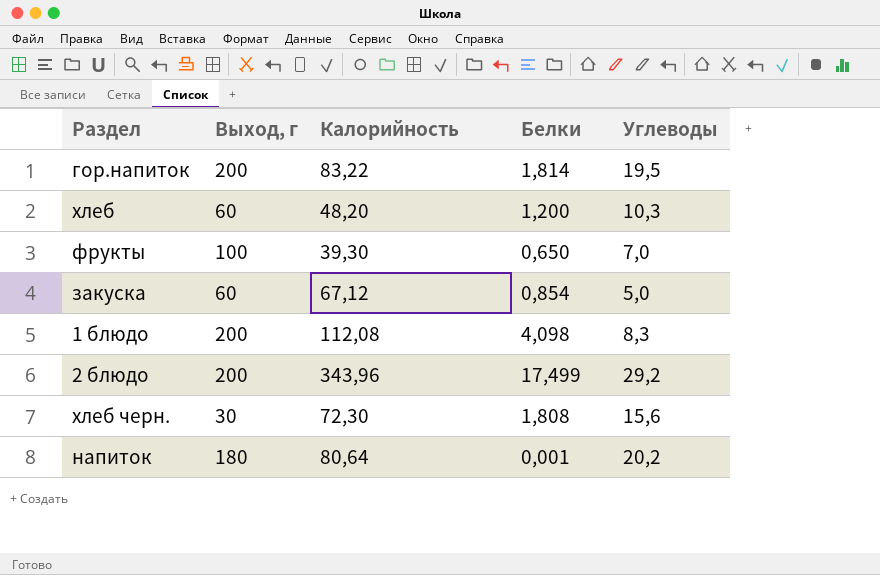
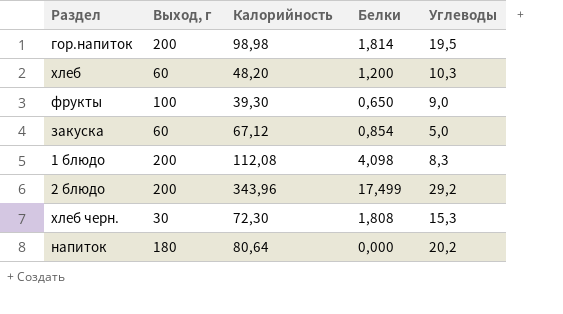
гор.напиток | Калорийность: 83,22 -> 98,98
фрукты | Углеводы: 7,0 -> 9,0
хлеб черн. | Углеводы: 15,6 -> 15,3
напиток | Белки: 0,001 -> 0,000

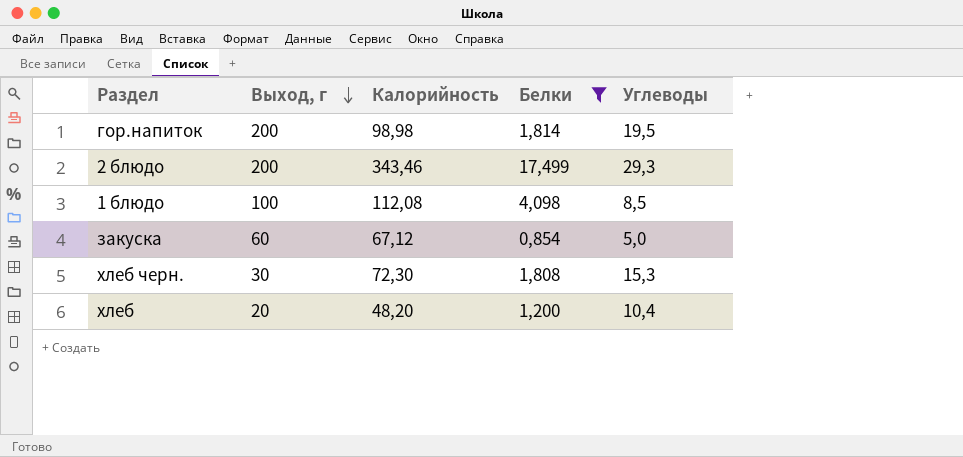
filter: none -> Белки >= 0,854
row order: none -> Выход, г descending
2 блюдо | Калорийность: 343,96 -> 343,46
2 блюдо | Углеводы: 29,2 -> 29,3
1 блюдо | Выход, г: 200 -> 100
1 блюдо | Углеводы: 8,3 -> 8,5
хлеб | Выход, г: 60 -> 20
хлеб | Углеводы: 10,3 -> 10,4

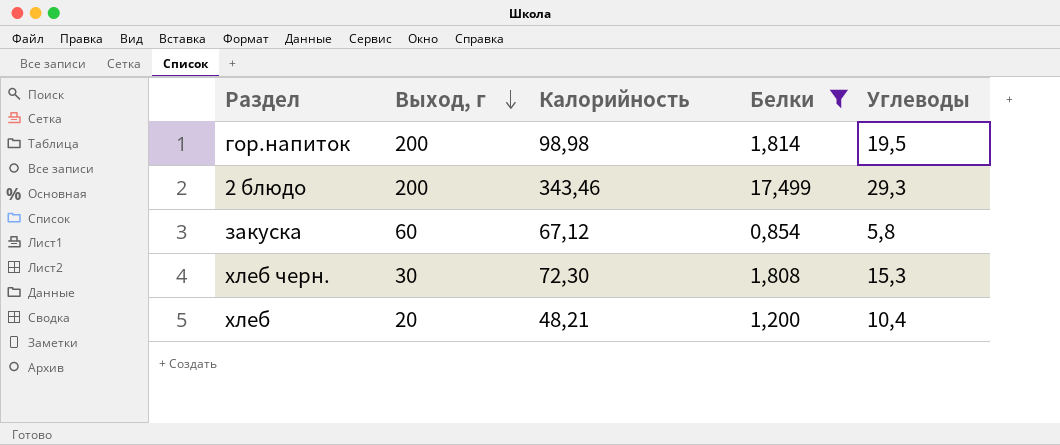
row 1 блюдо: 100 | 112,08 | 4,098 | 8,5 -> none
закуска | Углеводы: 5,0 -> 5,8
хлеб | Калорийность: 48,20 -> 48,21

